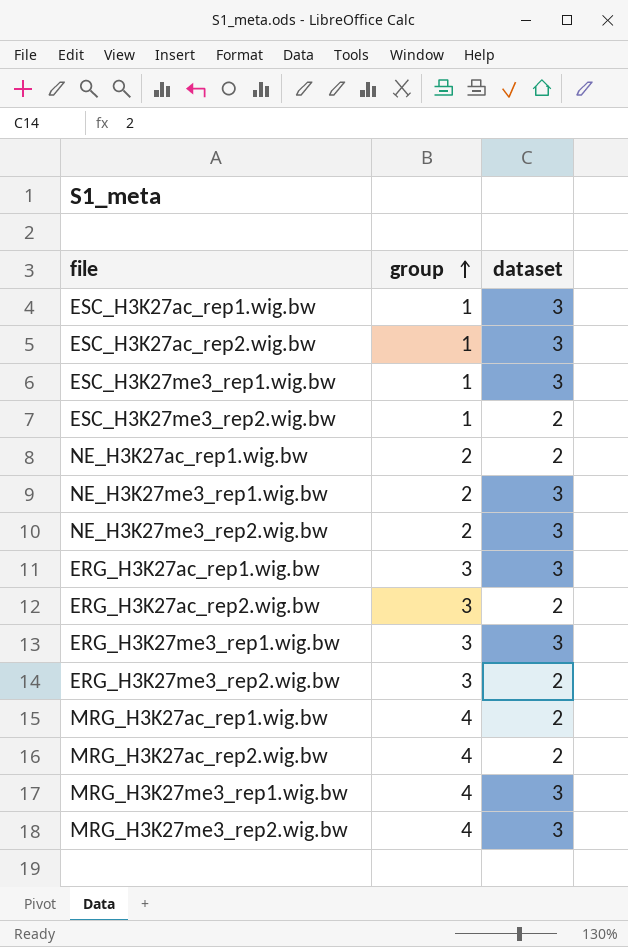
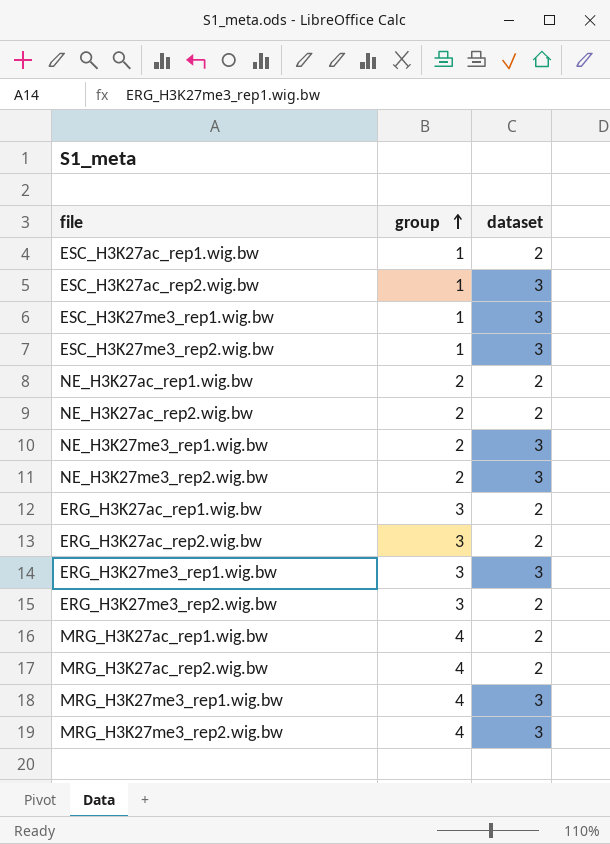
ESC_H3K27ac_rep1.wig.bw | dataset: 3 -> 2
ESC_H3K27me3_rep2.wig.bw | dataset: 2 -> 3
row NE_H3K27ac_rep2.wig.bw: none -> 2 | 2
ERG_H3K27ac_rep1.wig.bw | dataset: 3 -> 2

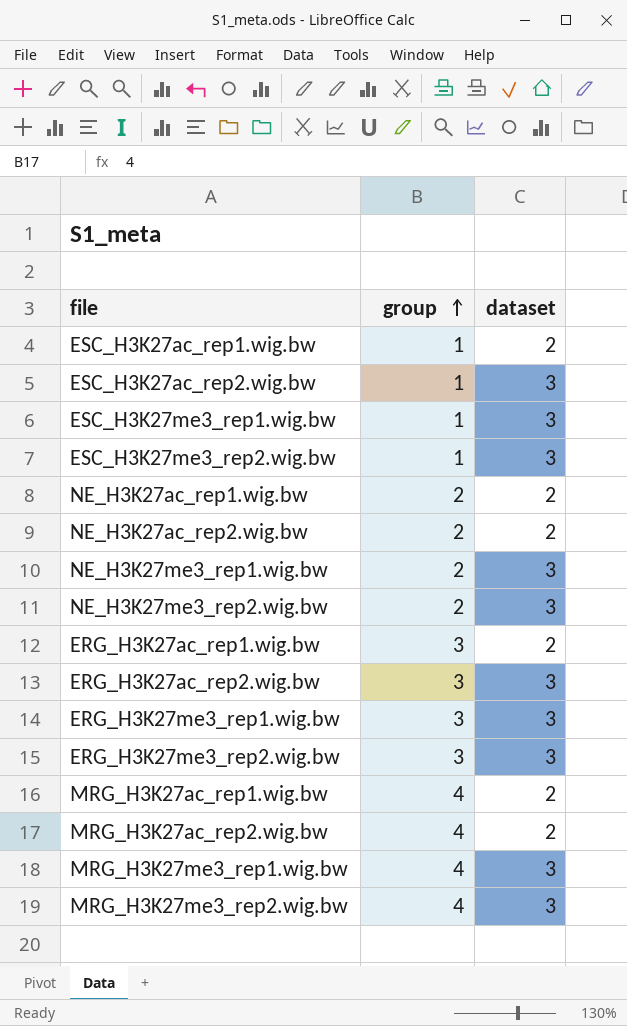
ERG_H3K27ac_rep2.wig.bw | dataset: 2 -> 3
ERG_H3K27me3_rep2.wig.bw | dataset: 2 -> 3

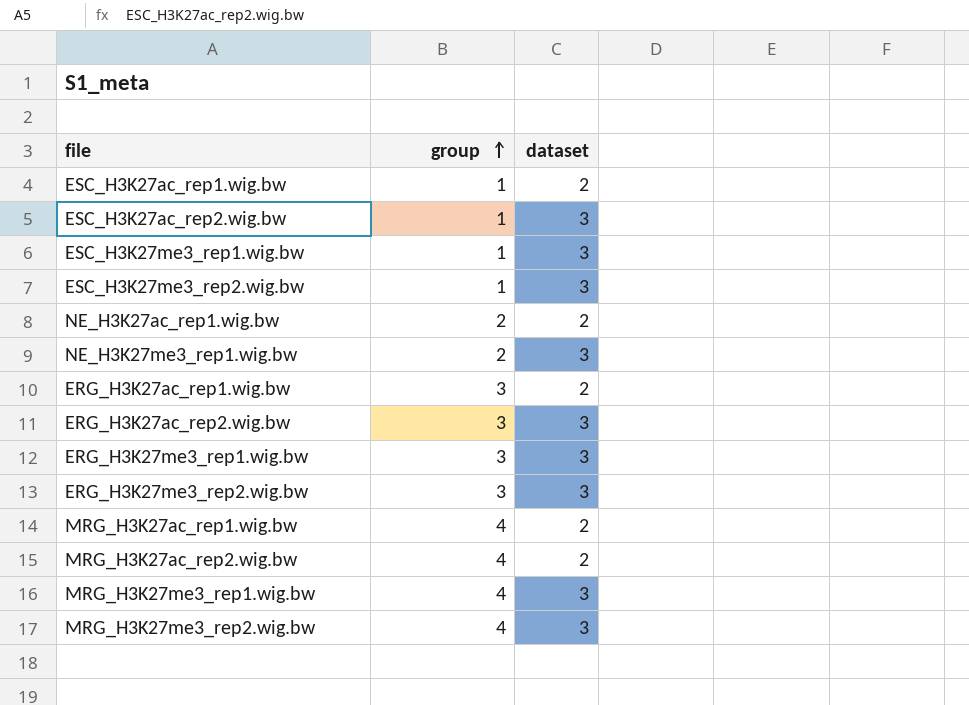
row NE_H3K27ac_rep2.wig.bw: 2 | 2 -> none
row NE_H3K27me3_rep2.wig.bw: 2 | 3 -> none

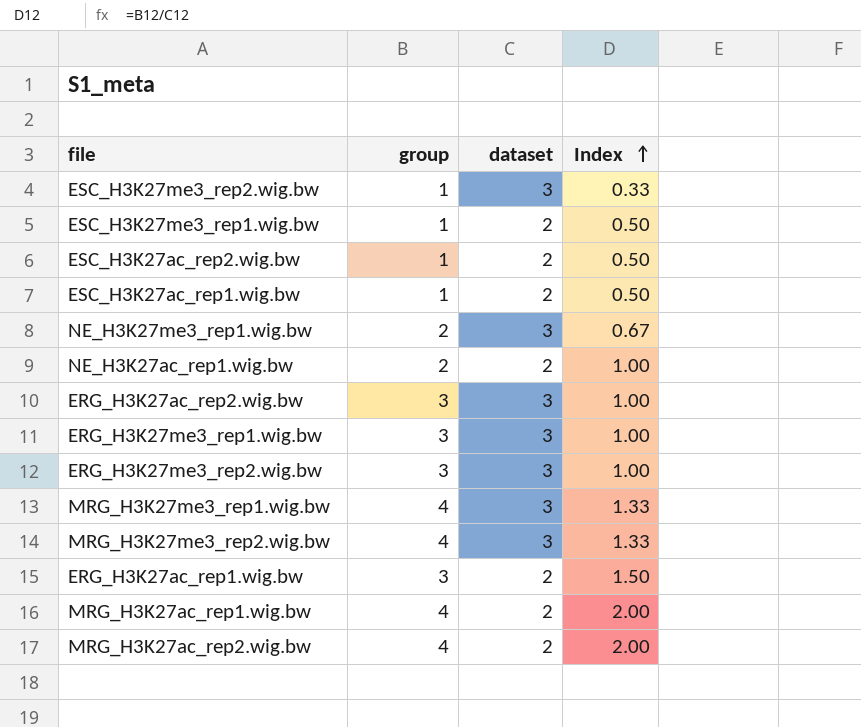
row order: group ascending -> Index ascending
column Index | formula: none -> [group] / [dataset]
ESC_H3K27me3_rep1.wig.bw | dataset: 3 -> 2
ESC_H3K27ac_rep2.wig.bw | dataset: 3 -> 2

